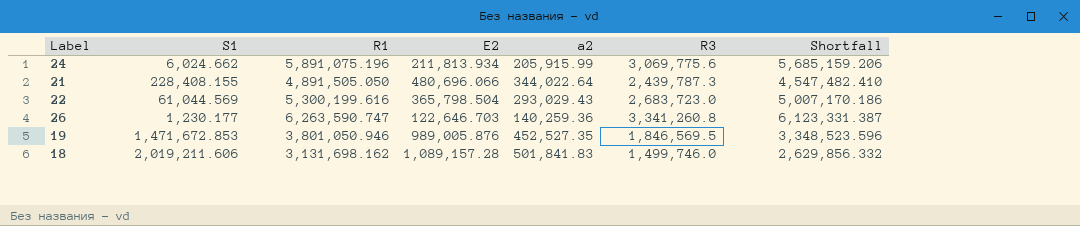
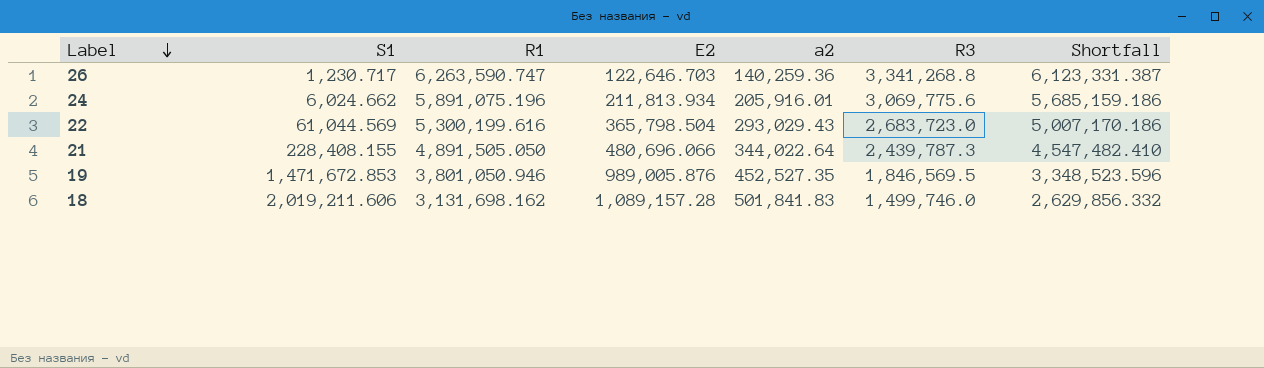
row order: none -> Label descending
26 | S1: 1,230.177 -> 1,230.717
26 | R3: 3,341,260.8 -> 3,341,268.8
24 | a2: 205,915.99 -> 205,916.01
24 | Shortfall: 5,685,159.206 -> 5,685,159.186

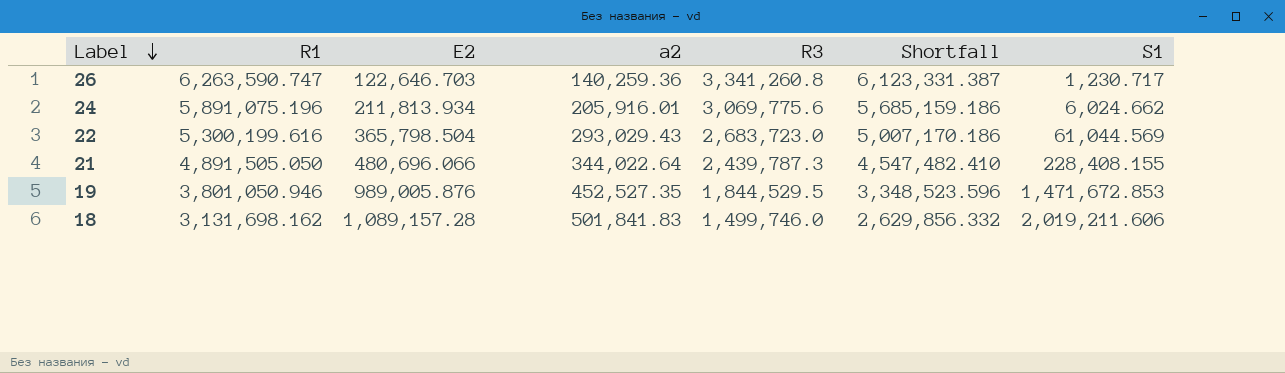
column S1 | position: 2 -> 7
26 | R3: 3,341,268.8 -> 3,341,260.8
19 | R3: 1,846,569.5 -> 1,844,529.5

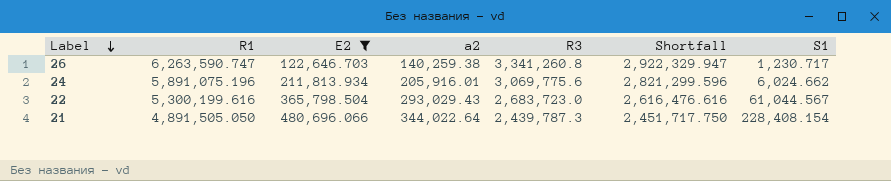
filter: none -> E2 <= 480,696.066
column Shortfall | formula: [R1] - [a2] -> [R1] - [R3]
26 | a2: 140,259.36 -> 140,259.38
22 | S1: 61,044.569 -> 61,044.567
21 | S1: 228,408.155 -> 228,408.154

